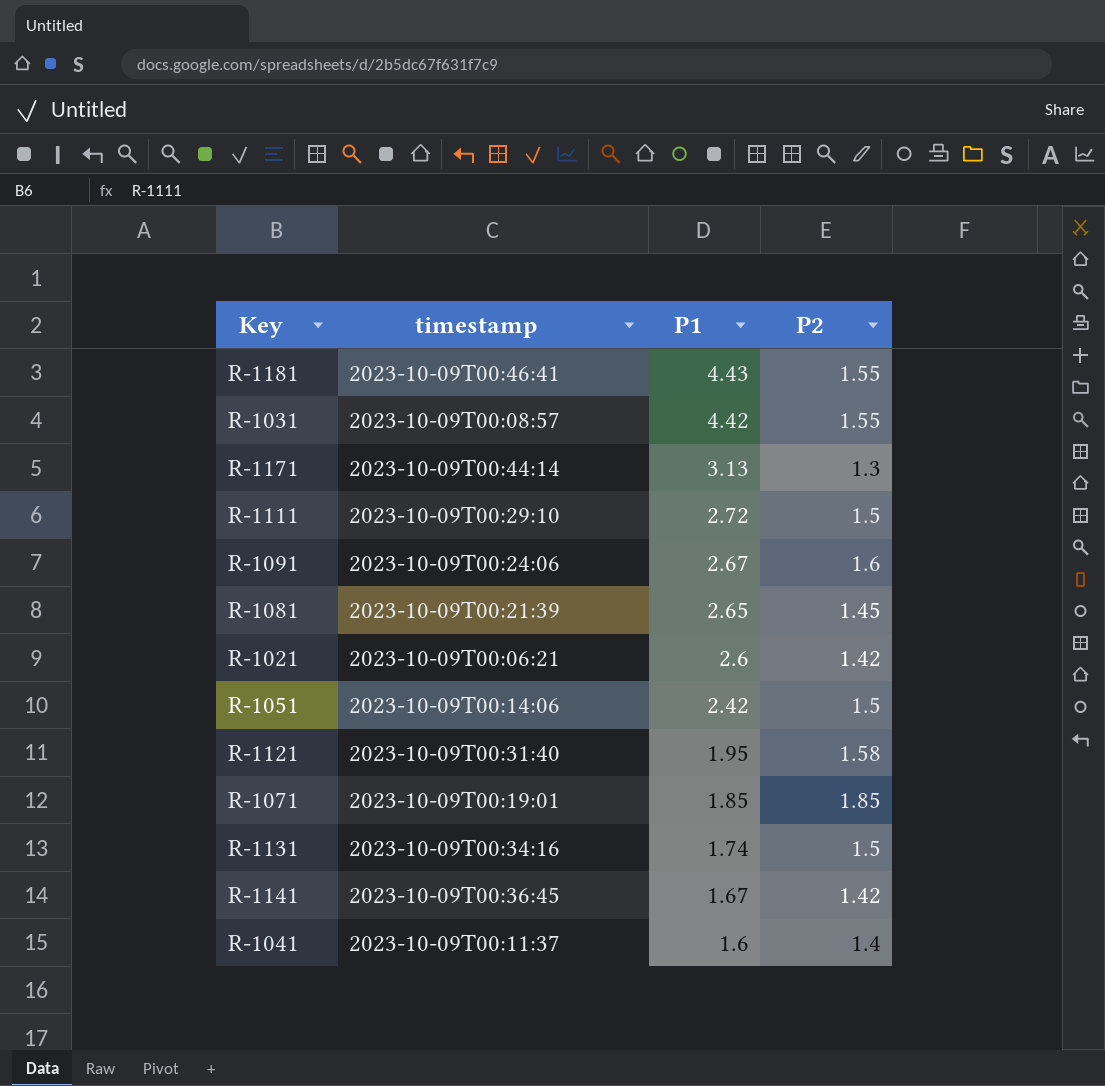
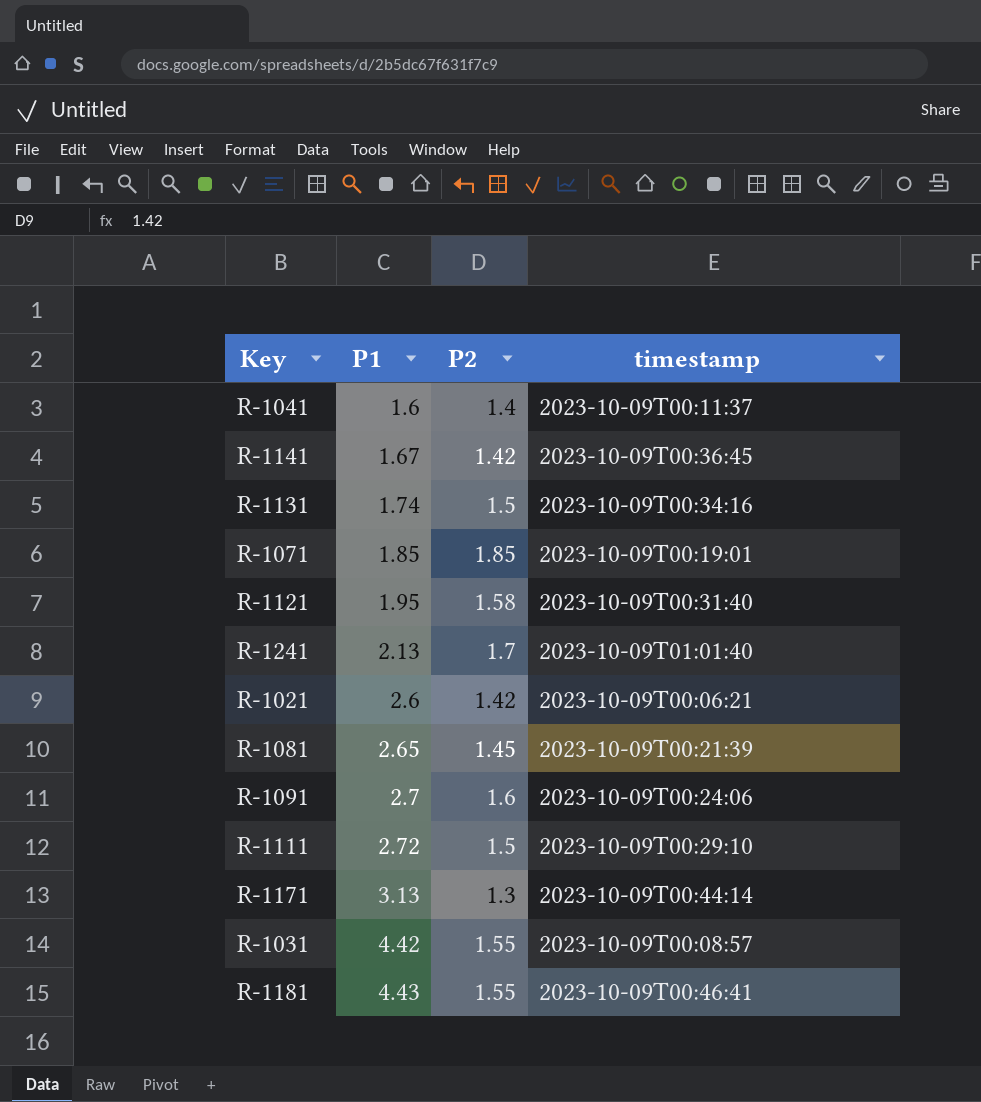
row order: P1 descending -> P1 ascending
column timestamp | position: 2 -> 4
row R-1051: 2023-10-09T00:14:06 | 2.42 | 1.5 -> none
row R-1241: none -> 2.13 | 1.7 | 2023-10-09T01:01:40
R-1091 | P1: 2.67 -> 2.7

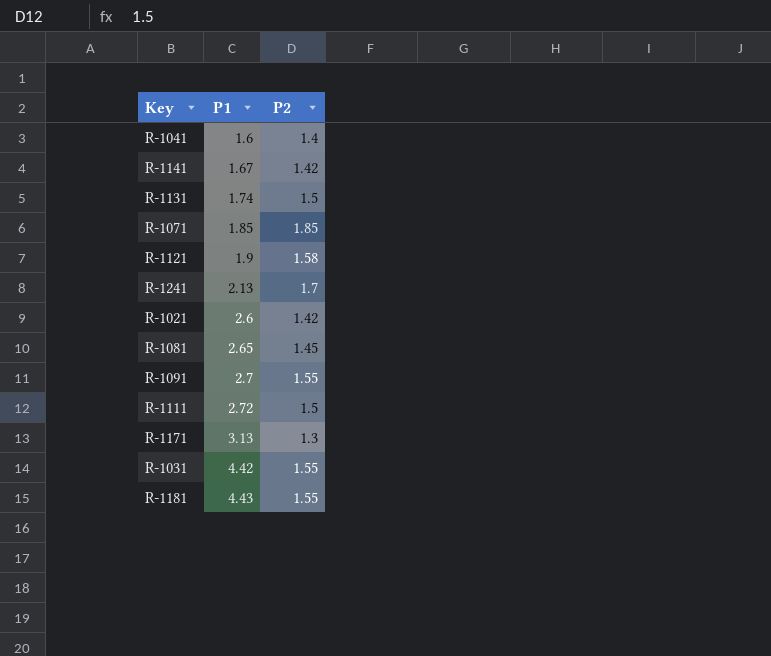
column timestamp | position: 4 -> none
R-1121 | P1: 1.95 -> 1.9
R-1091 | P2: 1.6 -> 1.55

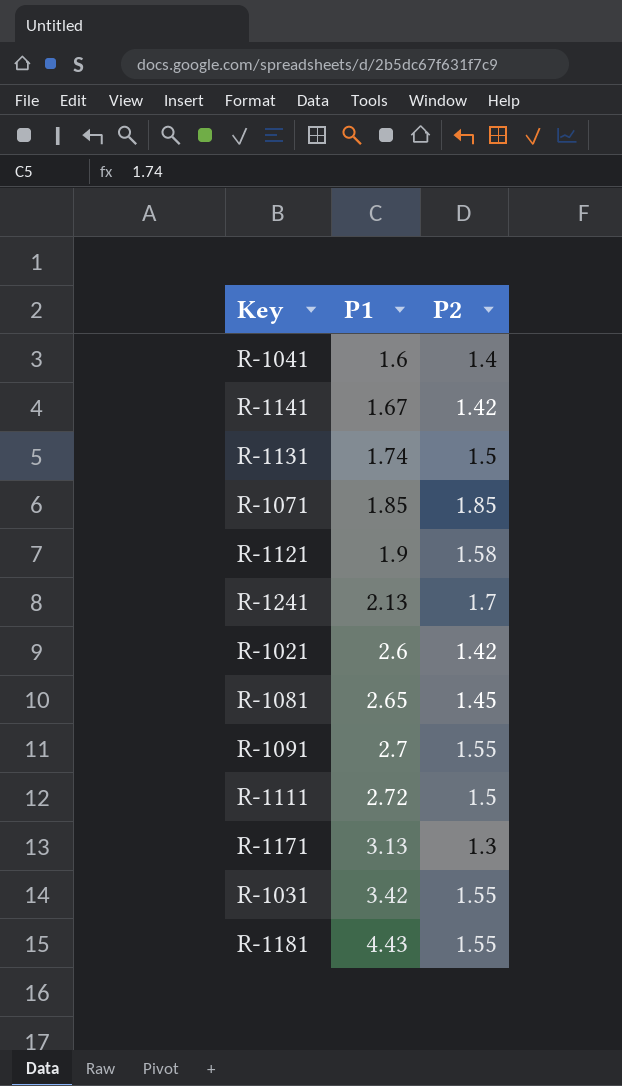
R-1031 | P1: 4.42 -> 3.42

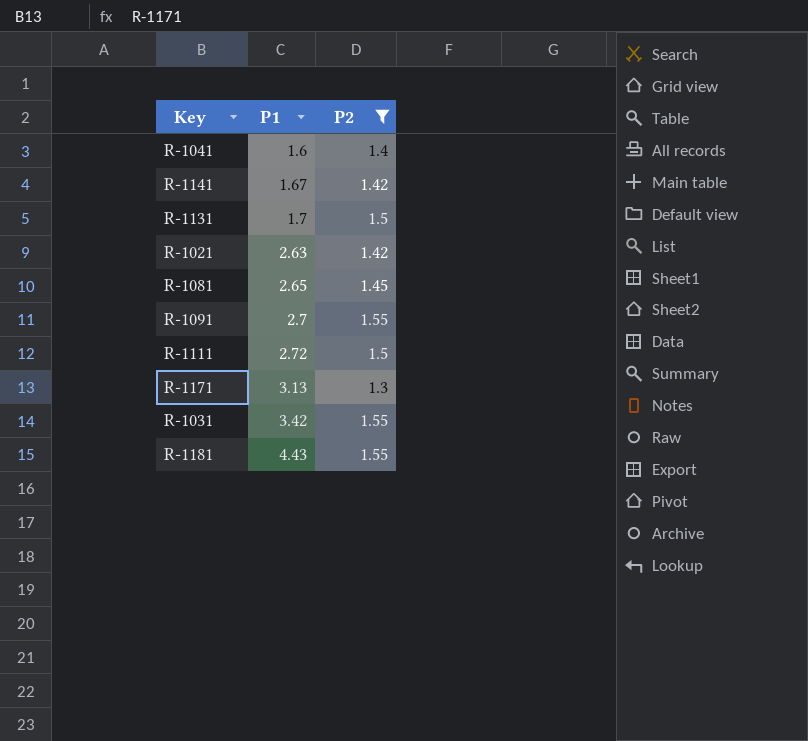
filter: none -> P2 <= 1.55
R-1131 | P1: 1.74 -> 1.7
R-1021 | P1: 2.6 -> 2.63

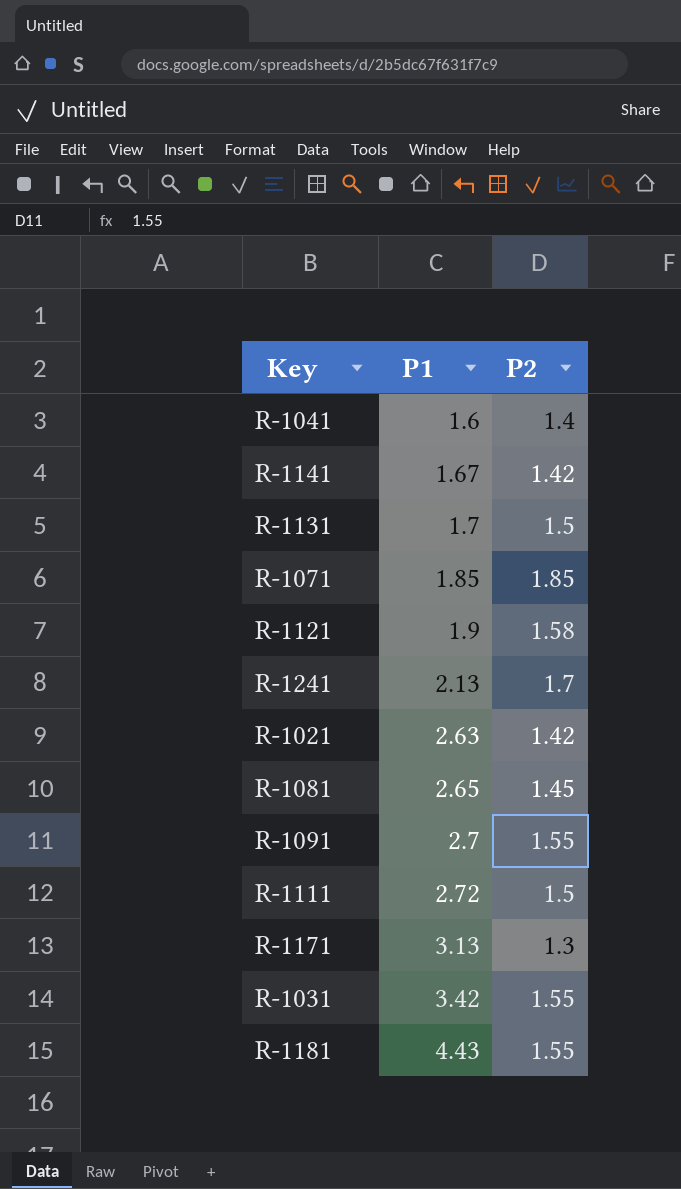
filter: P2 <= 1.55 -> none

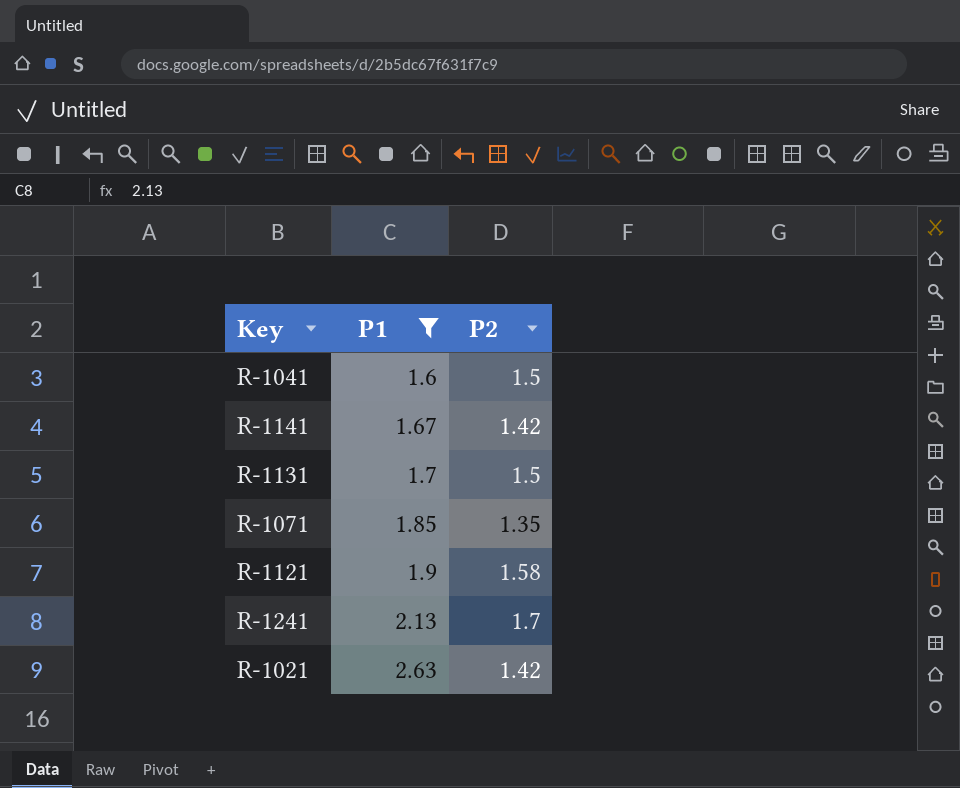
filter: none -> P1 <= 2.63
R-1041 | P2: 1.4 -> 1.5
R-1071 | P2: 1.85 -> 1.35

